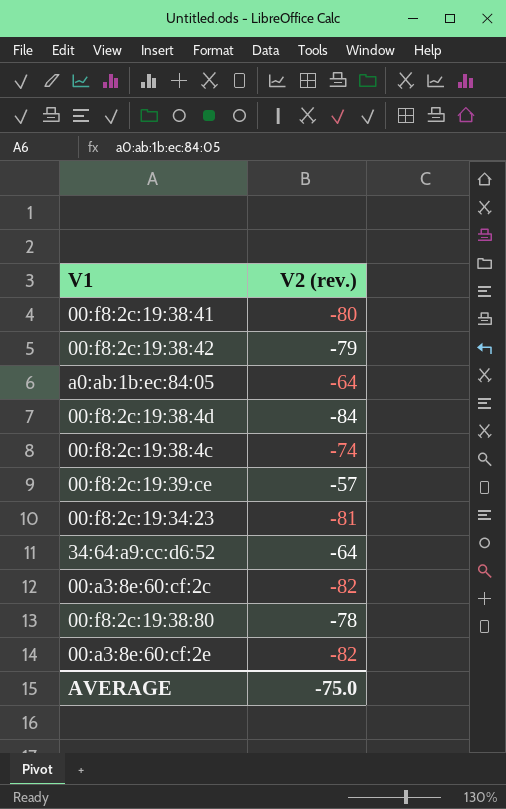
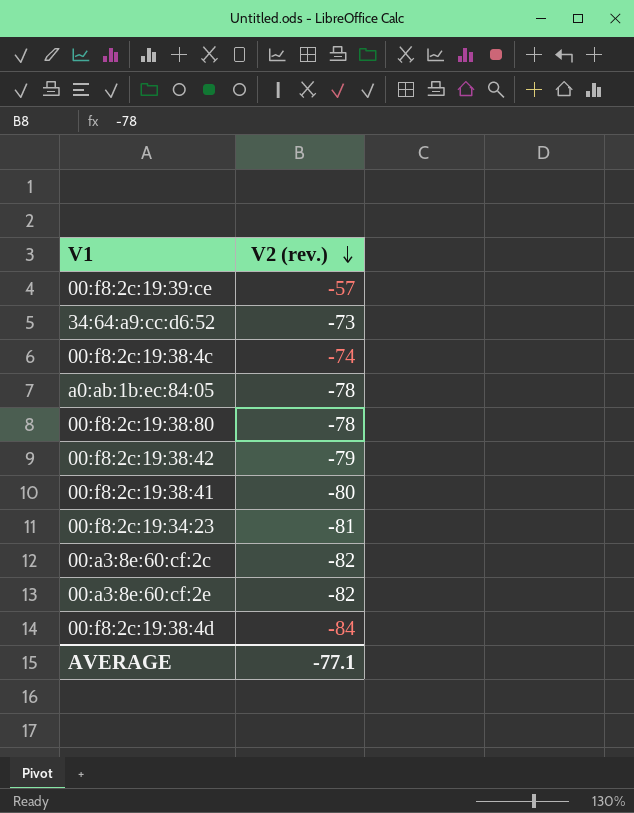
row order: none -> V2 (rev.) descending
34:64:a9:cc:d6:52 | V2 (rev.): -64 -> -73
a0:ab:1b:ec:84:05 | V2 (rev.): -64 -> -78
AVERAGE | V2 (rev.): -75.0 -> -77.1

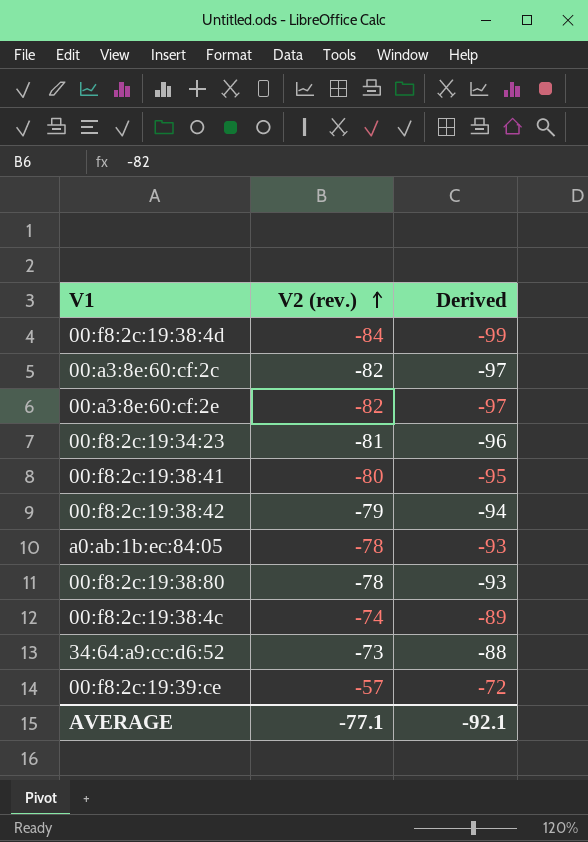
row order: V2 (rev.) descending -> V2 (rev.) ascending
column Derived | formula: none -> [V2 (rev.)] - 15

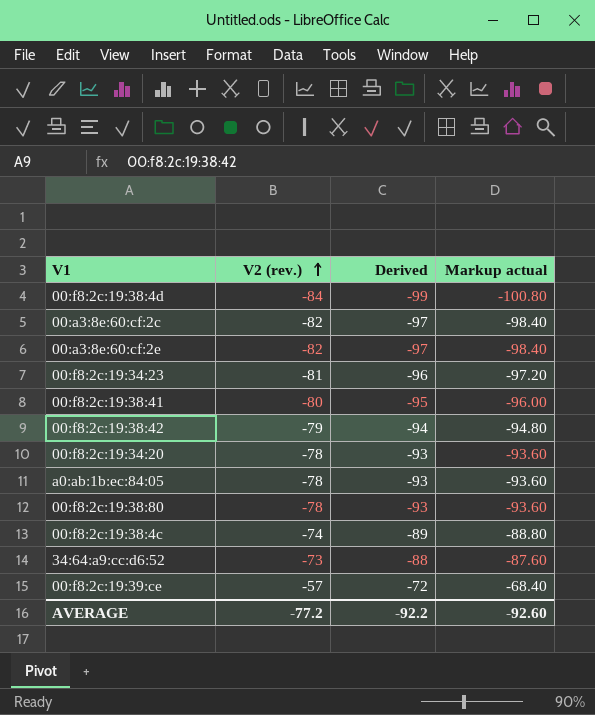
column Markup actual | formula: none -> [V2 (rev.)] * 1.2
row 00:f8:2c:19:34:20: none -> -78 | -93 | -93.60
AVERAGE | V2 (rev.): -77.1 -> -77.2
AVERAGE | Derived: -92.1 -> -92.2

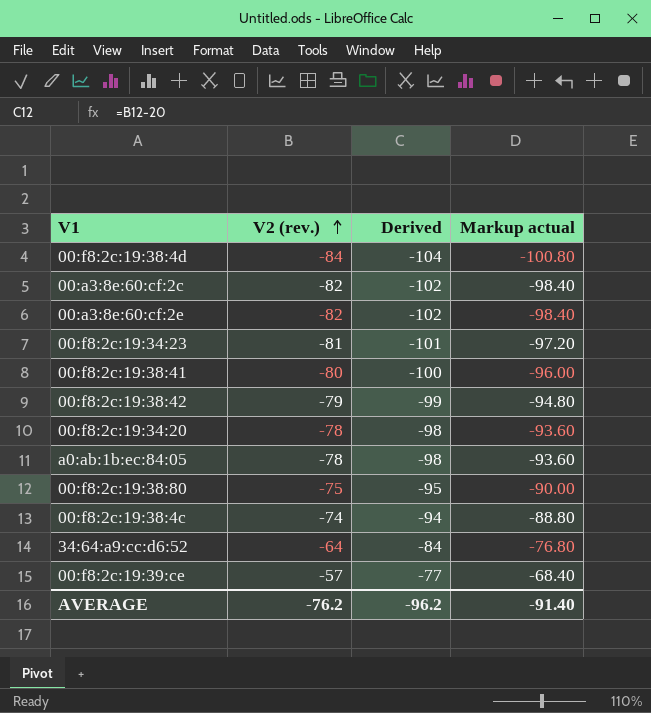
column Derived | formula: [V2 (rev.)] - 15 -> [V2 (rev.)] - 20
00:f8:2c:19:38:80 | V2 (rev.): -78 -> -75
00:f8:2c:19:38:80 | Markup actual: -93.60 -> -90.00
34:64:a9:cc:d6:52 | V2 (rev.): -73 -> -64
34:64:a9:cc:d6:52 | Markup actual: -87.60 -> -76.80
AVERAGE | V2 (rev.): -77.2 -> -76.2
AVERAGE | Derived: -92.2 -> -96.2
AVERAGE | Markup actual: -92.60 -> -91.40

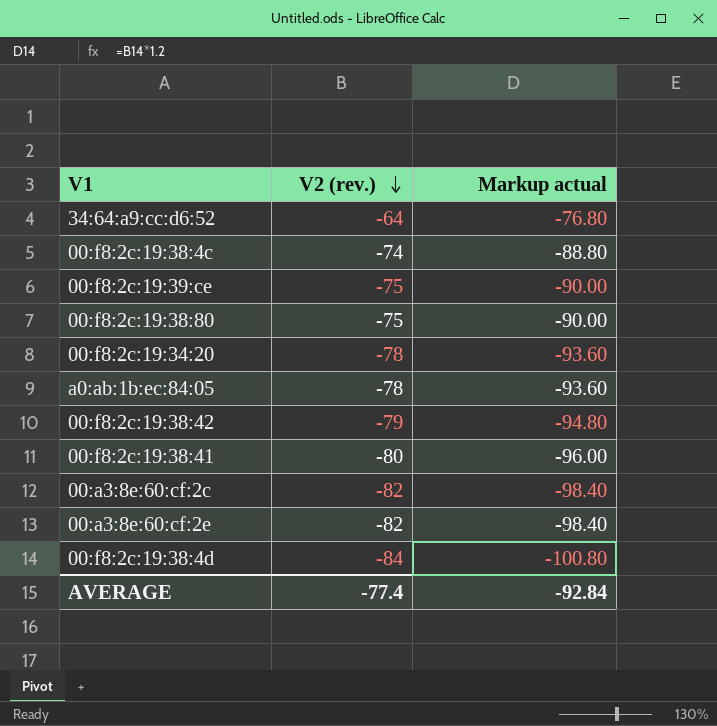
row order: V2 (rev.) ascending -> V2 (rev.) descending
column Derived | formula: [V2 (rev.)] - 20 -> none
row 00:f8:2c:19:34:23: -81 | -101 | -97.20 -> none
00:f8:2c:19:39:ce | V2 (rev.): -57 -> -75
00:f8:2c:19:39:ce | Markup actual: -68.40 -> -90.00
AVERAGE | V2 (rev.): -76.2 -> -77.4
AVERAGE | Markup actual: -91.40 -> -92.84

